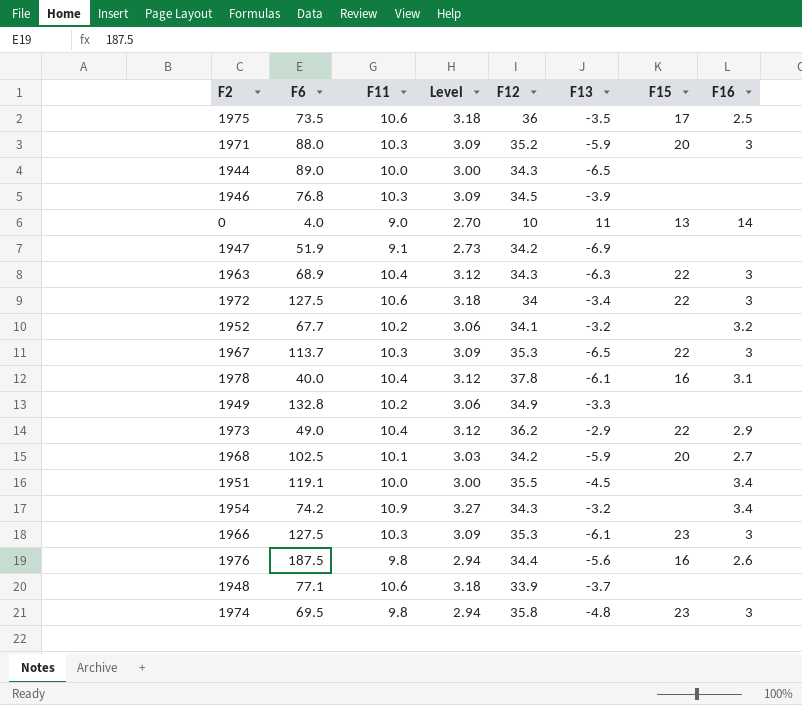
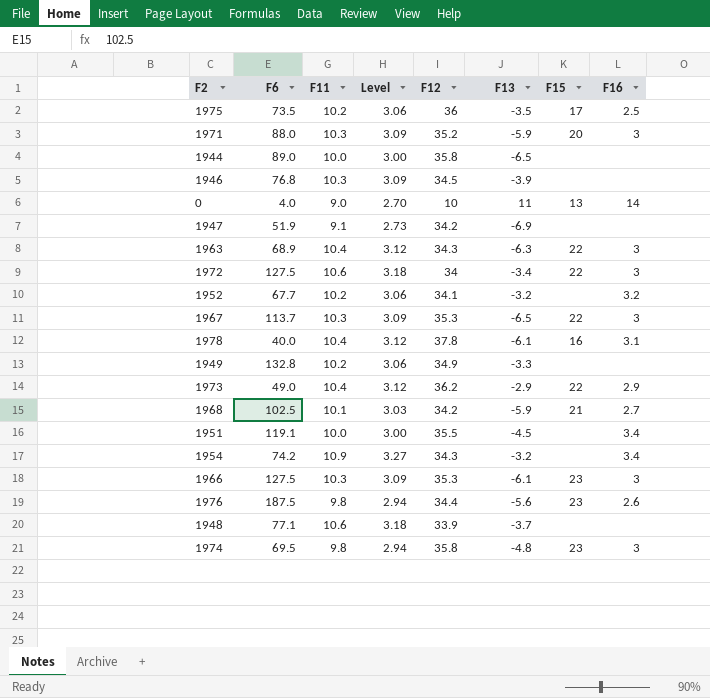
1975 | F11: 10.6 -> 10.2
1975 | Level: 3.18 -> 3.06
1944 | F12: 34.3 -> 35.8
1968 | F15: 20 -> 21
1976 | F15: 16 -> 23

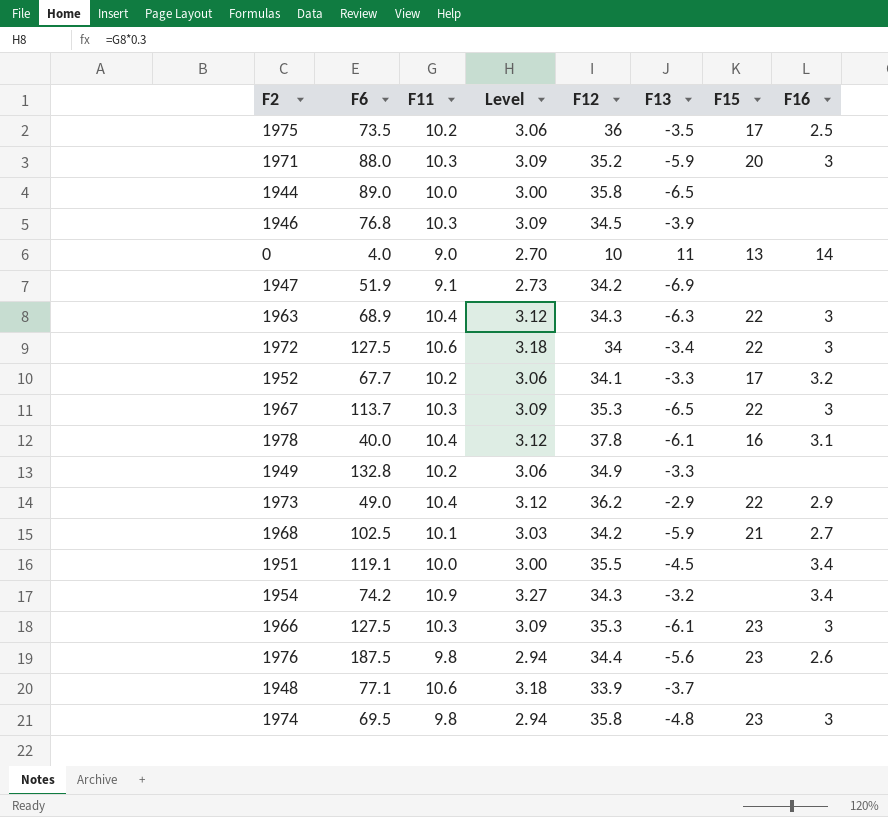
1952 | F13: -3.2 -> -3.3
1952 | F15: none -> 17

